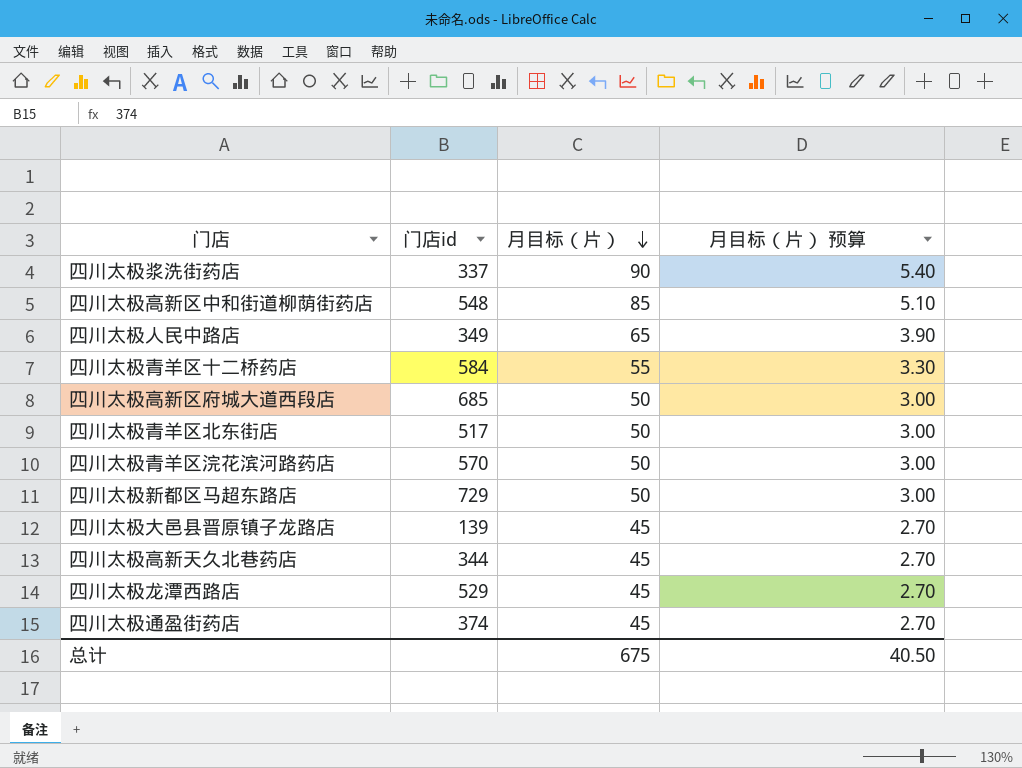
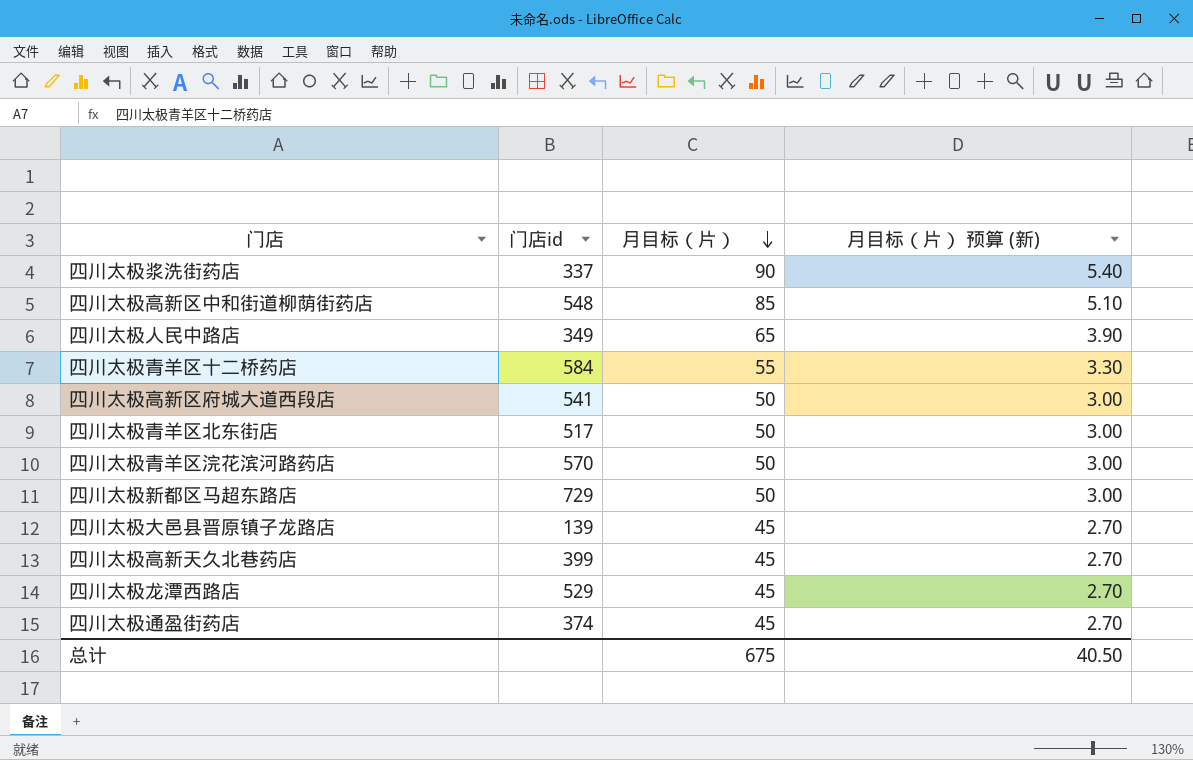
column name: 月目标（片） 预算 -> 月目标（片） 预算 (新)
四川太极高新区府城大道西段店 | 门店id: 685 -> 541
四川太极高新天久北巷药店 | 门店id: 344 -> 399

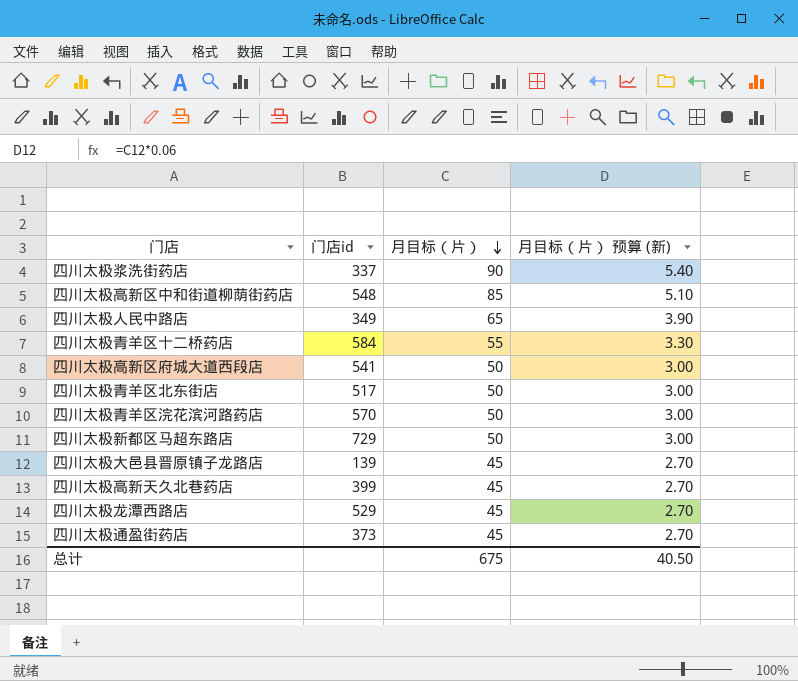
四川太极通盈街药店 | 门店id: 374 -> 373

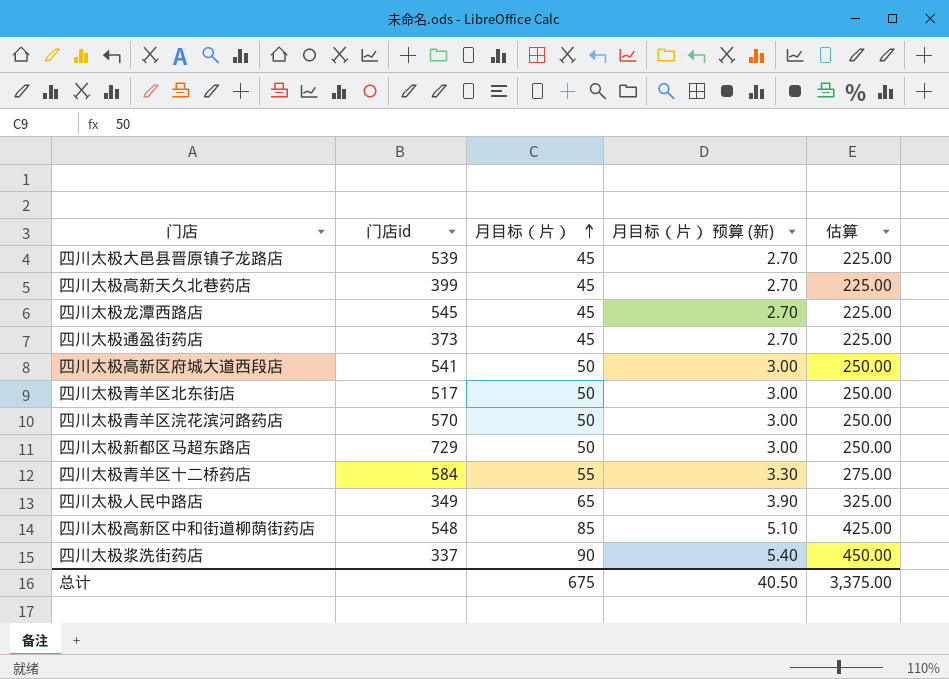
row order: 月目标（片） descending -> 月目标（片） ascending
column 估算 | formula: none -> [月目标（片）] * 5
四川太极大邑县晋原镇子龙路店 | 门店id: 139 -> 539
四川太极龙潭西路店 | 门店id: 529 -> 545

